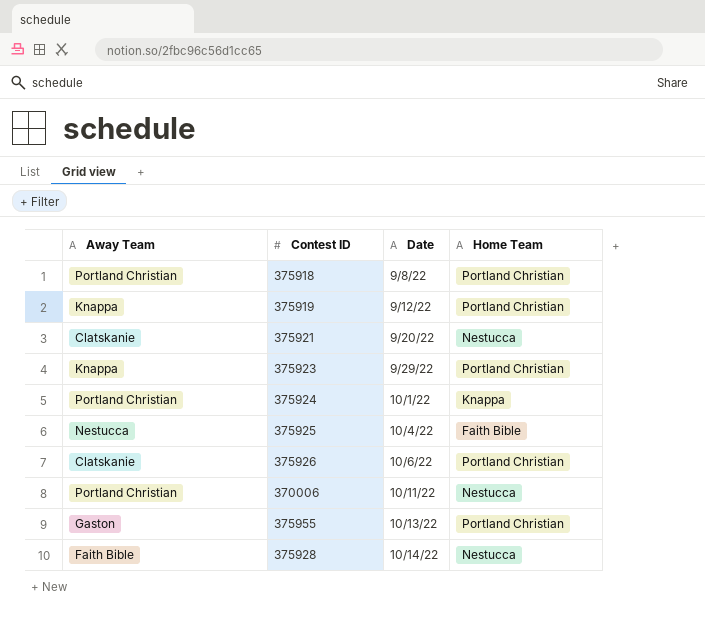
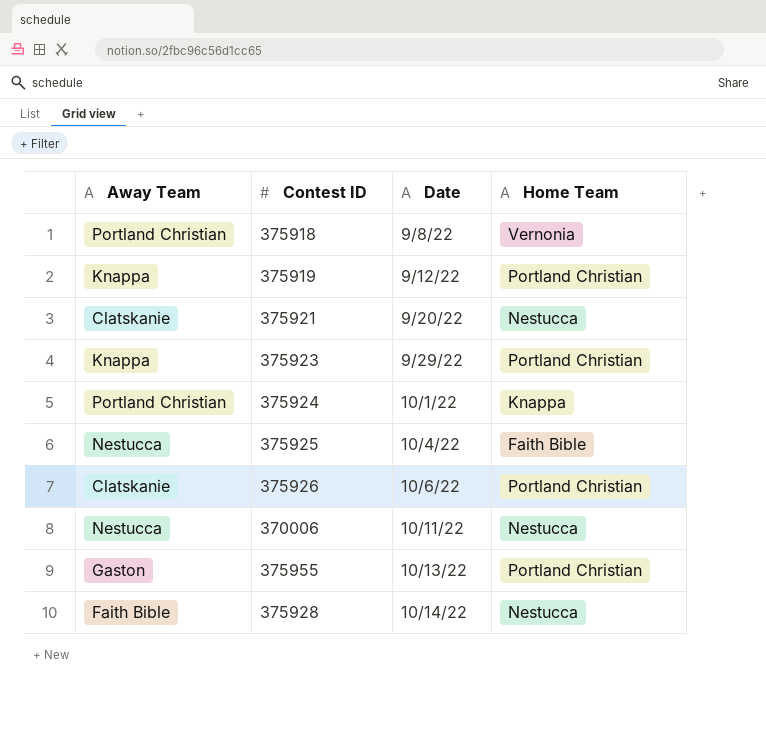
375918 | Home Team: Portland Christian -> Vernonia
370006 | Away Team: Portland Christian -> Nestucca

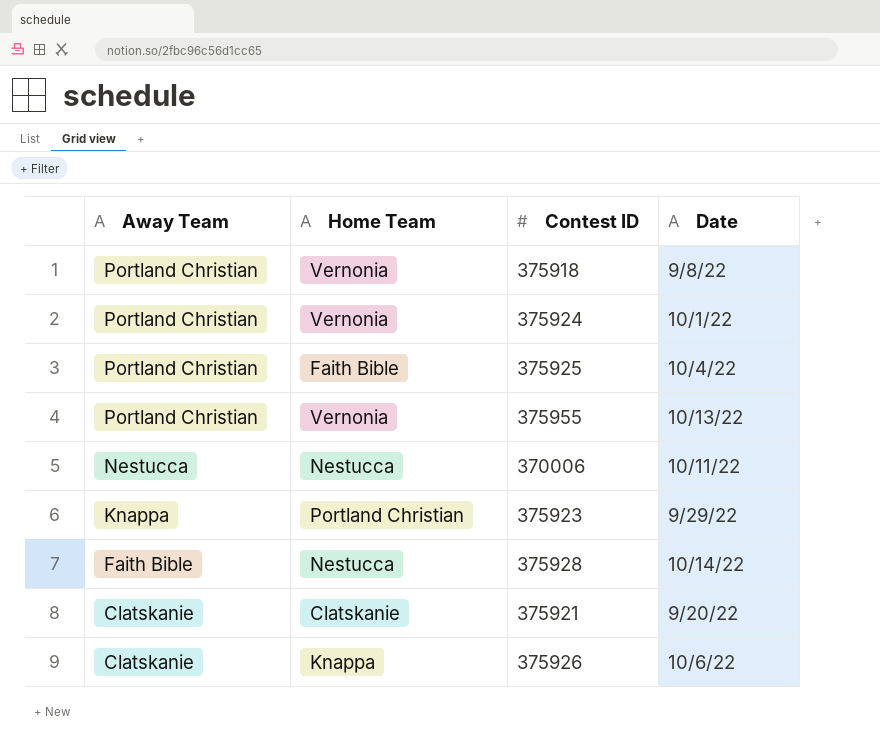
row order: Date ascending -> Away Team descending
column Home Team | position: 4 -> 2
row 375919: Knappa | 9/12/22 | Portland Christian -> none
375924 | Home Team: Knappa -> Vernonia
375925 | Away Team: Nestucca -> Portland Christian
375955 | Away Team: Gaston -> Portland Christian
375955 | Home Team: Portland Christian -> Vernonia
375921 | Home Team: Nestucca -> Clatskanie
375926 | Home Team: Portland Christian -> Knappa

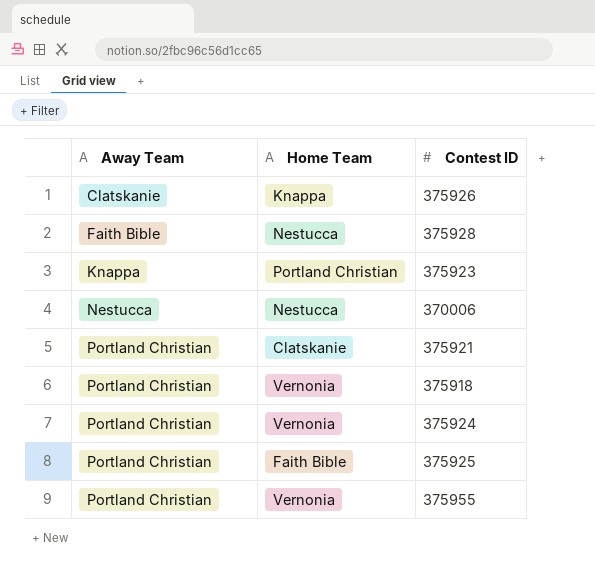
row order: Away Team descending -> Away Team ascending
column Date | position: 4 -> none
375921 | Away Team: Clatskanie -> Portland Christian

